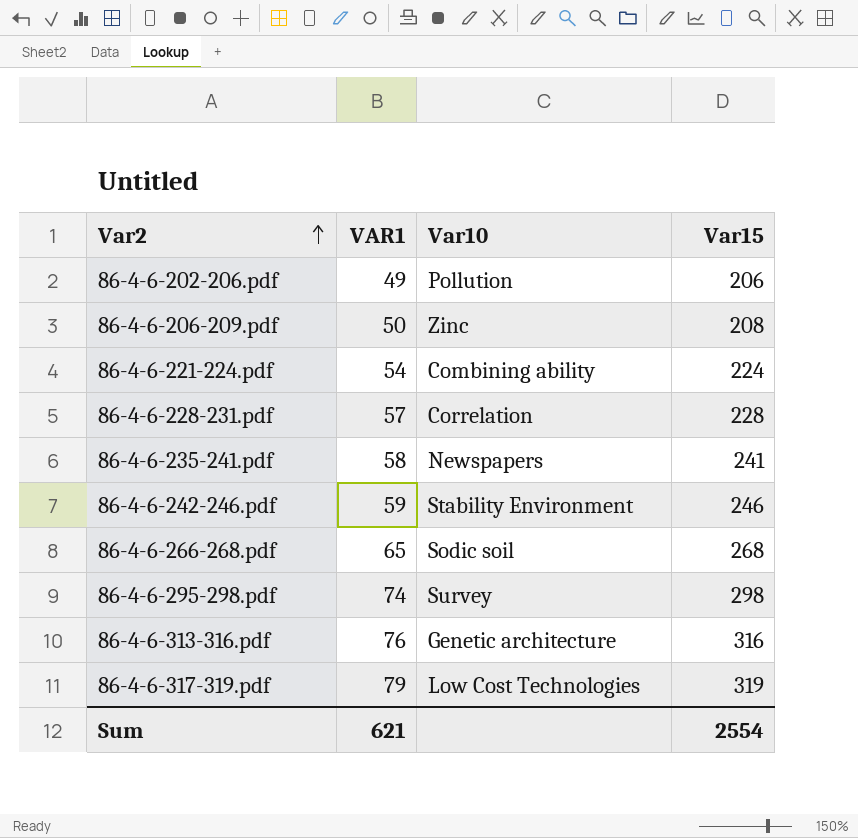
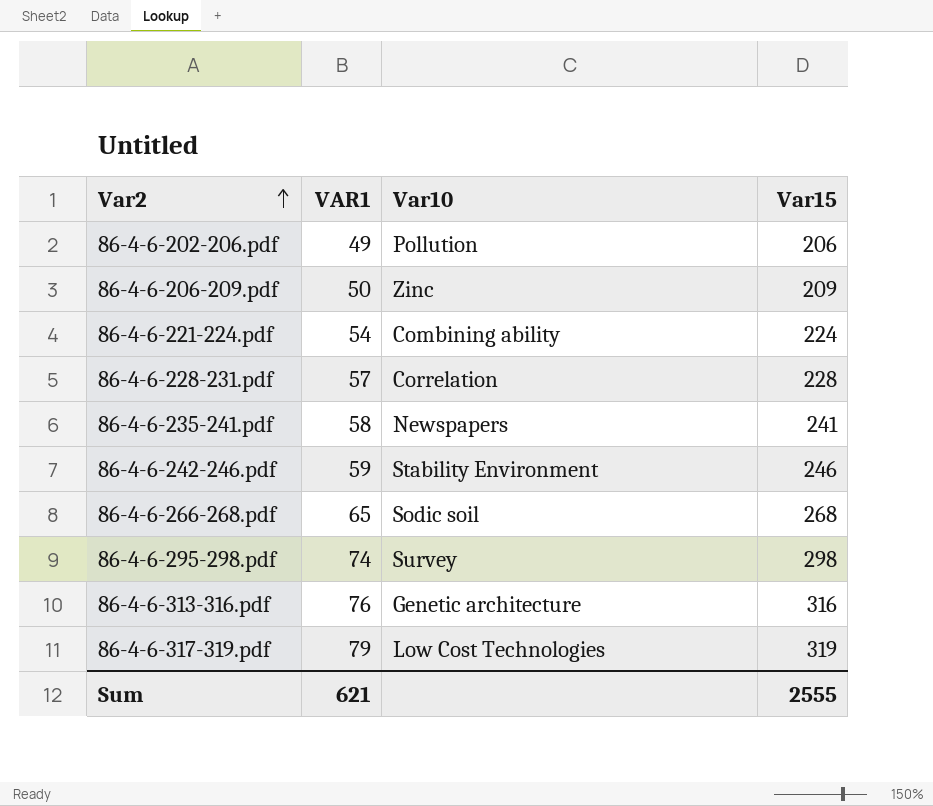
86-4-6-206-209.pdf | Var15: 208 -> 209
Sum | Var15: 2554 -> 2555

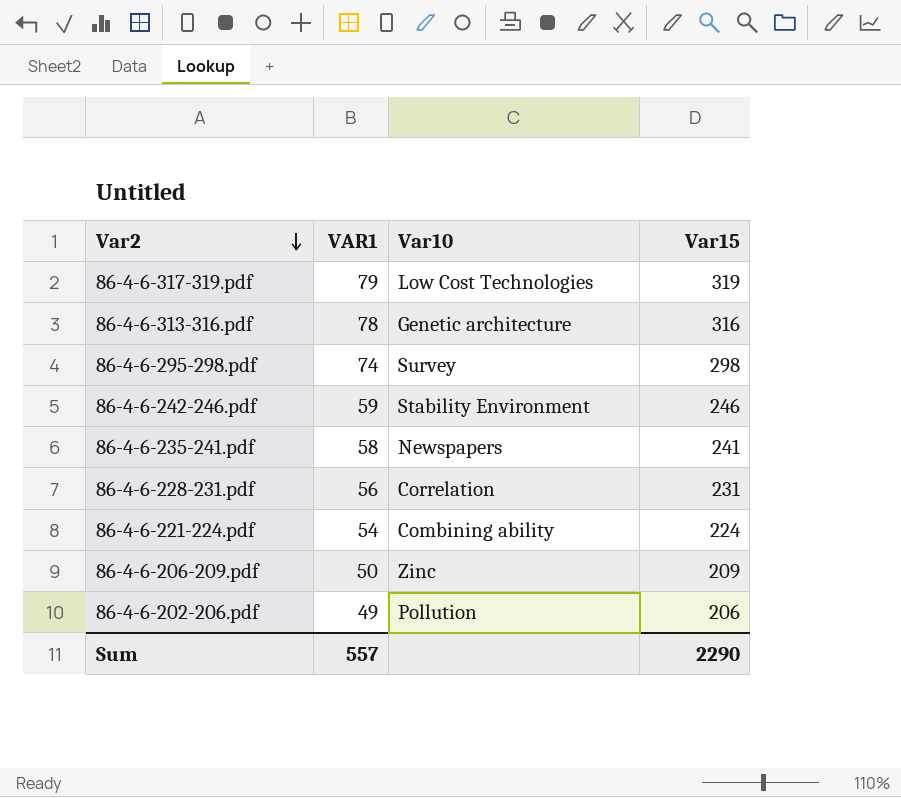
row order: Var2 ascending -> Var2 descending
row 86-4-6-266-268.pdf: 65 | Sodic soil | 268 -> none
86-4-6-313-316.pdf | VAR1: 76 -> 78
86-4-6-228-231.pdf | VAR1: 57 -> 56
86-4-6-228-231.pdf | Var15: 228 -> 231
Sum | VAR1: 621 -> 557
Sum | Var15: 2555 -> 2290

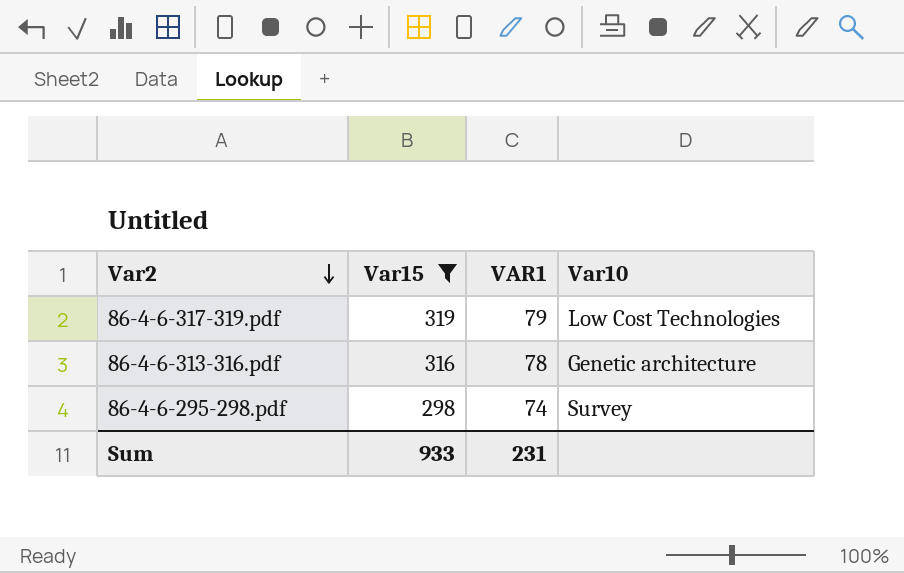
filter: none -> Var15 >= 298
column Var15 | position: 4 -> 2
Sum | Var15: 2290 -> 933
Sum | VAR1: 557 -> 231

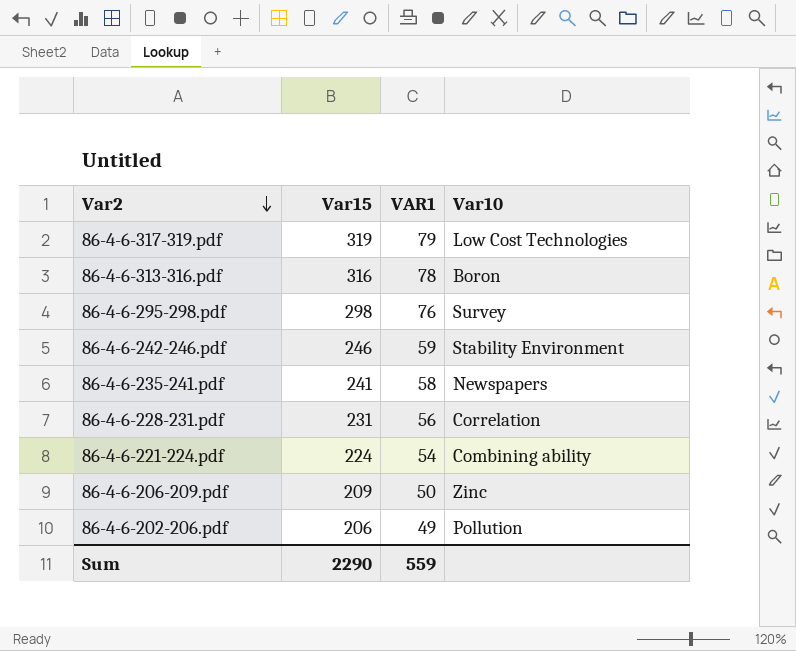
filter: Var15 >= 298 -> none
86-4-6-313-316.pdf | Var10: Genetic architecture -> Boron
86-4-6-295-298.pdf | VAR1: 74 -> 76
Sum | Var15: 933 -> 2290
Sum | VAR1: 231 -> 559

